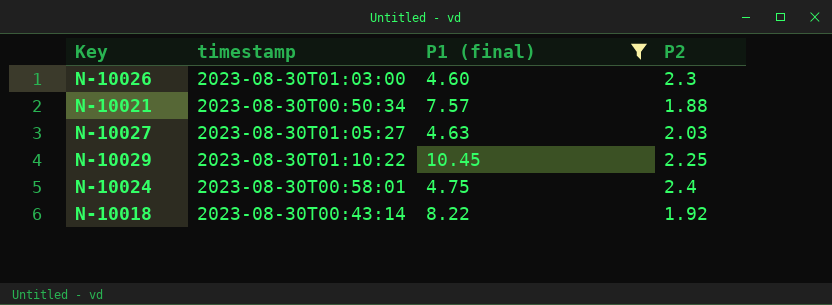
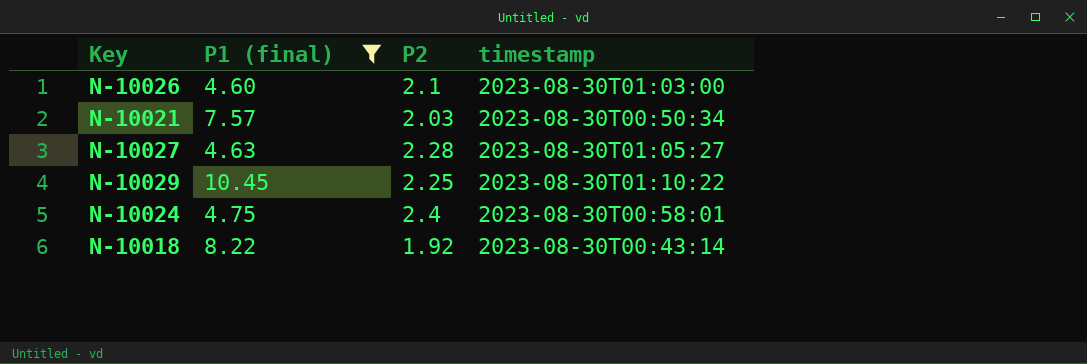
column timestamp | position: 2 -> 4
N-10026 | P2: 2.3 -> 2.1
N-10021 | P2: 1.88 -> 2.03
N-10027 | P2: 2.03 -> 2.28

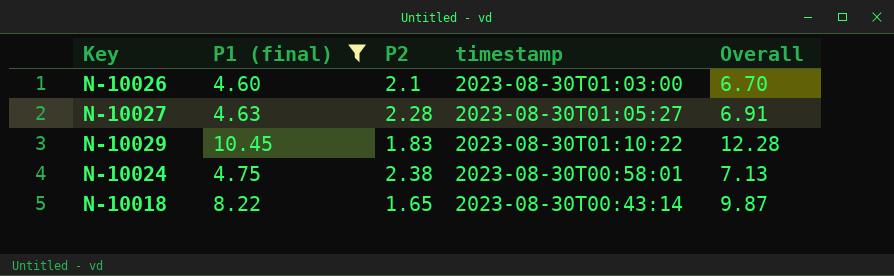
column Overall | formula: none -> [P1 (final)] + [P2]
row N-10021: 7.57 | 2.03 | 2023-08-30T00:50:34 -> none
N-10029 | P2: 2.25 -> 1.83
N-10024 | P2: 2.4 -> 2.38
N-10018 | P2: 1.92 -> 1.65

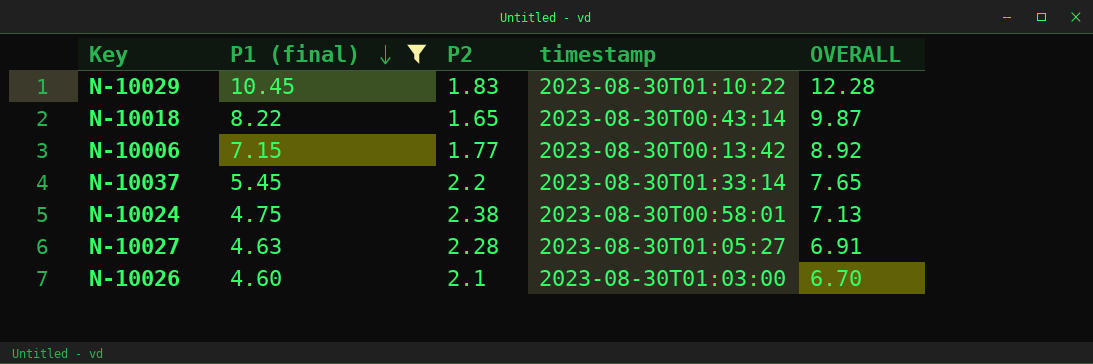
row order: none -> P1 (final) descending
column name: Overall -> OVERALL
row N-10006: none -> 7.15 | 1.77 | 2023-08-30T00:13:42 | 8.92
row N-10037: none -> 5.45 | 2.2 | 2023-08-30T01:33:14 | 7.65

